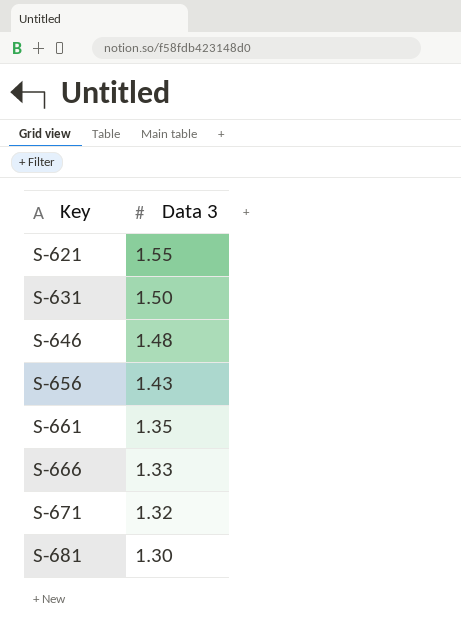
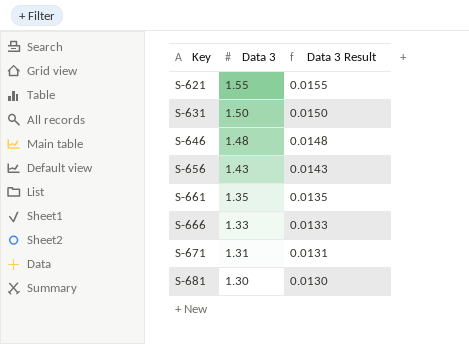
column Data 3 Result | formula: none -> [Data 3] * 0.01
S-671 | Data 3: 1.32 -> 1.31

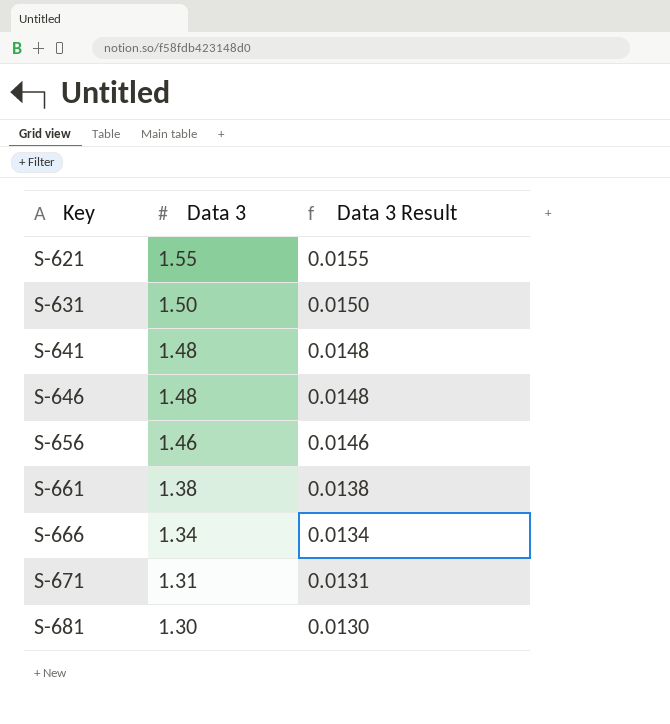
row S-641: none -> 1.48 | 0.0148
S-656 | Data 3: 1.43 -> 1.46
S-656 | Data 3 Result: 0.0143 -> 0.0146
S-661 | Data 3: 1.35 -> 1.38
S-661 | Data 3 Result: 0.0135 -> 0.0138
S-666 | Data 3: 1.33 -> 1.34
S-666 | Data 3 Result: 0.0133 -> 0.0134

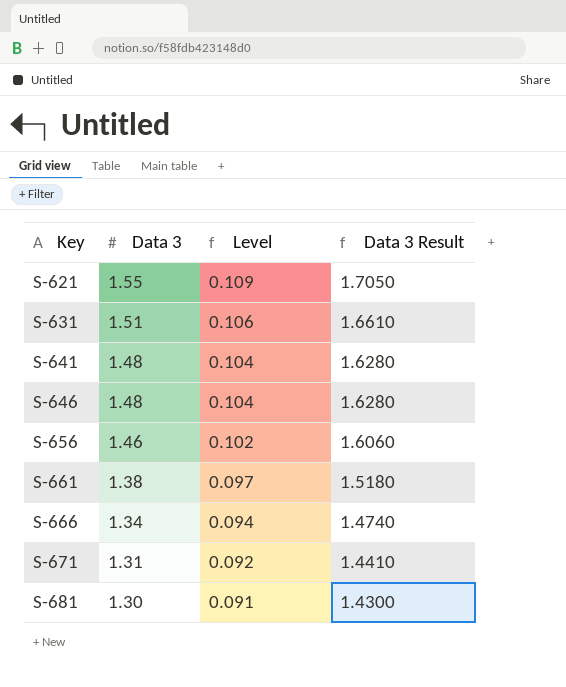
column Level | formula: none -> [Data 3] * 0.07
column Data 3 Result | formula: [Data 3] * 0.01 -> [Data 3] * 1.1
S-631 | Data 3: 1.50 -> 1.51

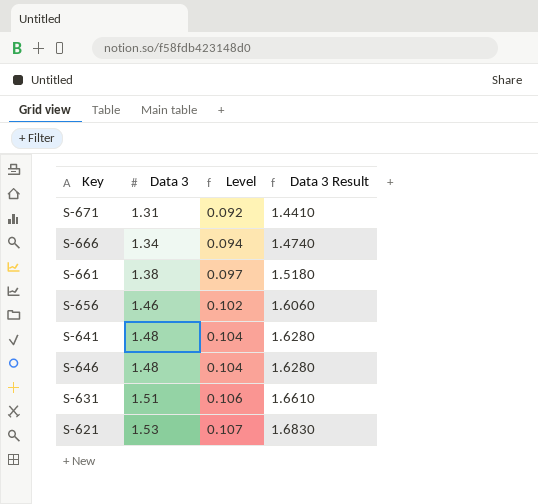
row order: Key ascending -> Data 3 ascending
row S-681: 1.30 | 0.091 | 1.4300 -> none
S-621 | Data 3: 1.55 -> 1.53
S-621 | Level: 0.109 -> 0.107
S-621 | Data 3 Result: 1.7050 -> 1.6830

